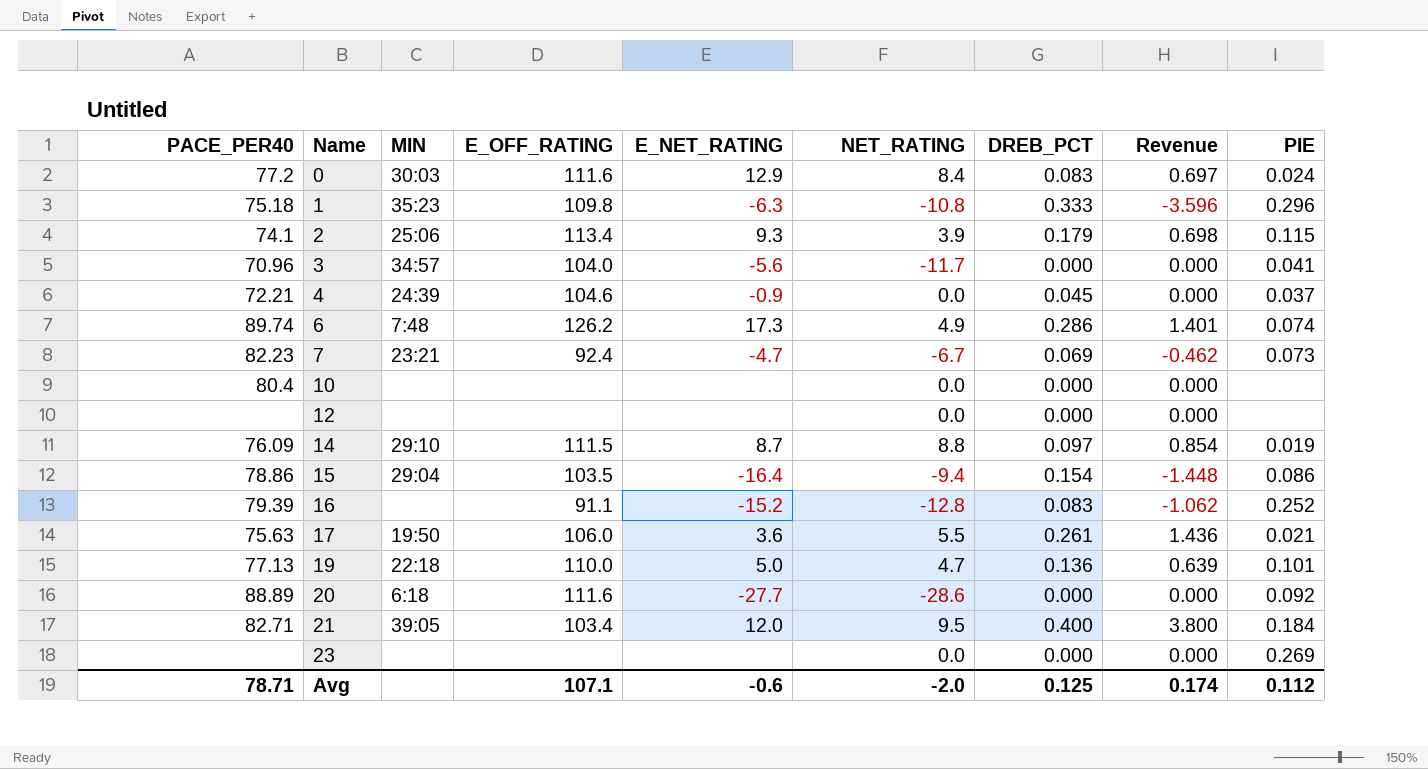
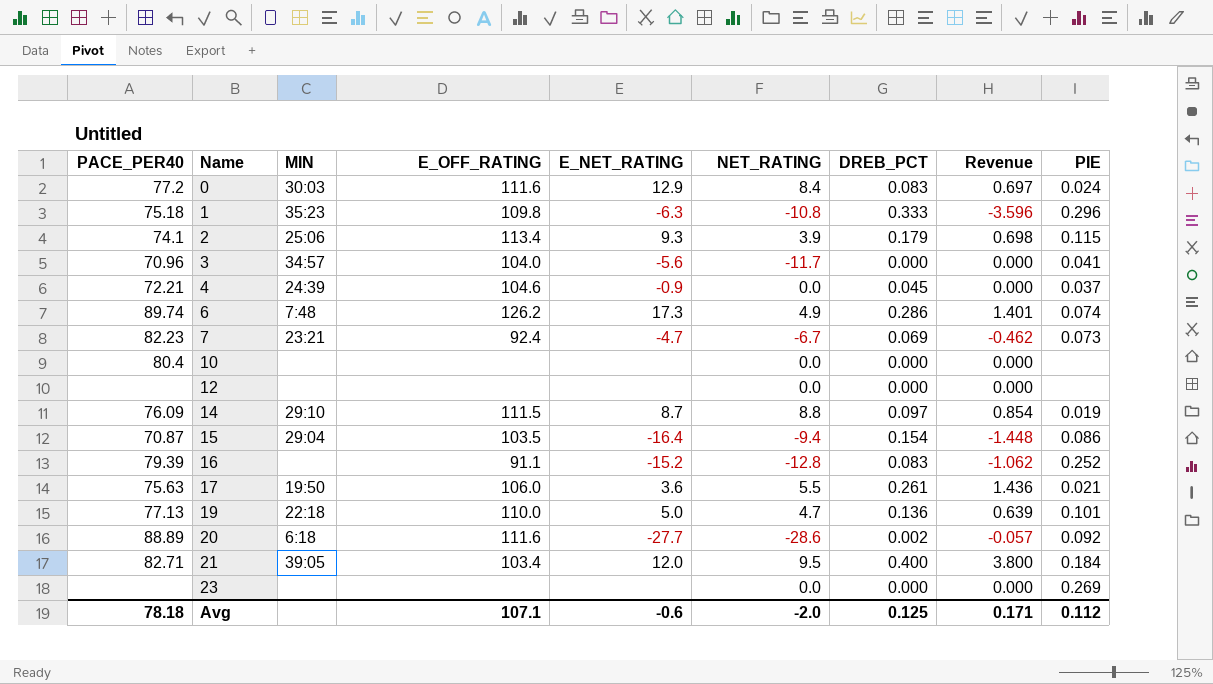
15 | PACE_PER40: 78.86 -> 70.87
20 | DREB_PCT: 0.000 -> 0.002
20 | Revenue: 0.000 -> -0.057
Avg | PACE_PER40: 78.71 -> 78.18
Avg | Revenue: 0.174 -> 0.171

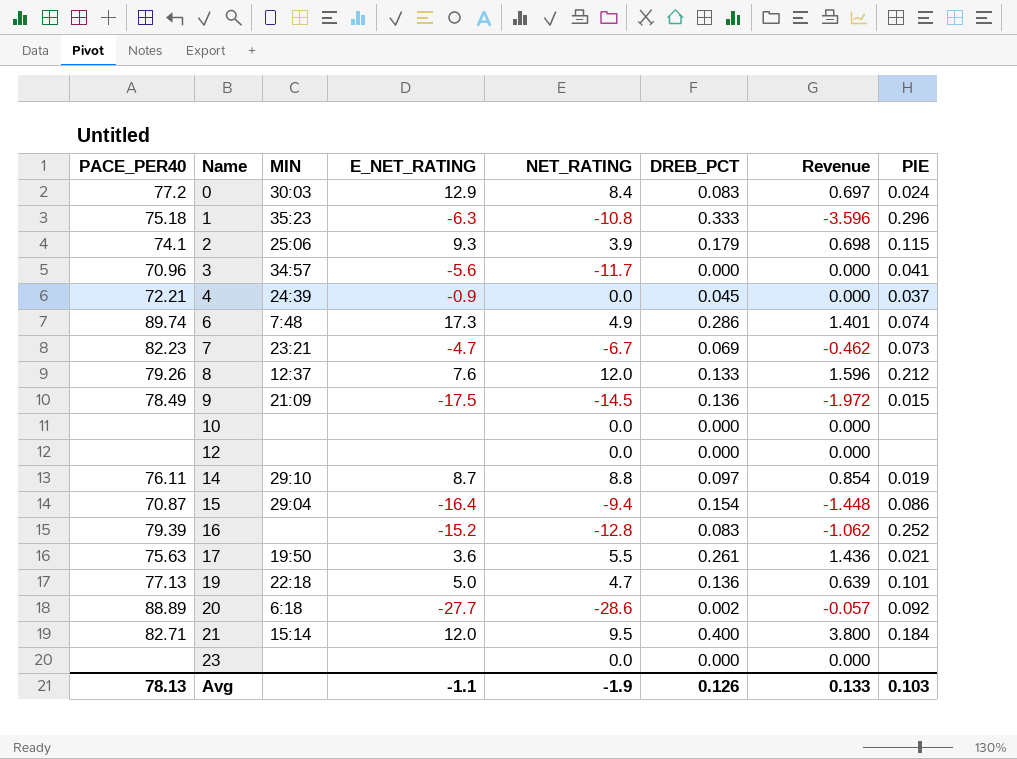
column E_OFF_RATING | position: 4 -> none
row 8: none -> 79.26 | 12:37 | 7.6 | 12.0 | 0.133 | 1.596 | 0.212
row 9: none -> 78.49 | 21:09 | -17.5 | -14.5 | 0.136 | -1.972 | 0.015
10 | PACE_PER40: 80.4 -> none
14 | PACE_PER40: 76.09 -> 76.11
21 | MIN: 39:05 -> 15:14
23 | PIE: 0.269 -> none
Avg | PACE_PER40: 78.18 -> 78.13
Avg | E_NET_RATING: -0.6 -> -1.1
Avg | NET_RATING: -2.0 -> -1.9
Avg | DREB_PCT: 0.125 -> 0.126
Avg | Revenue: 0.171 -> 0.133
Avg | PIE: 0.112 -> 0.103

